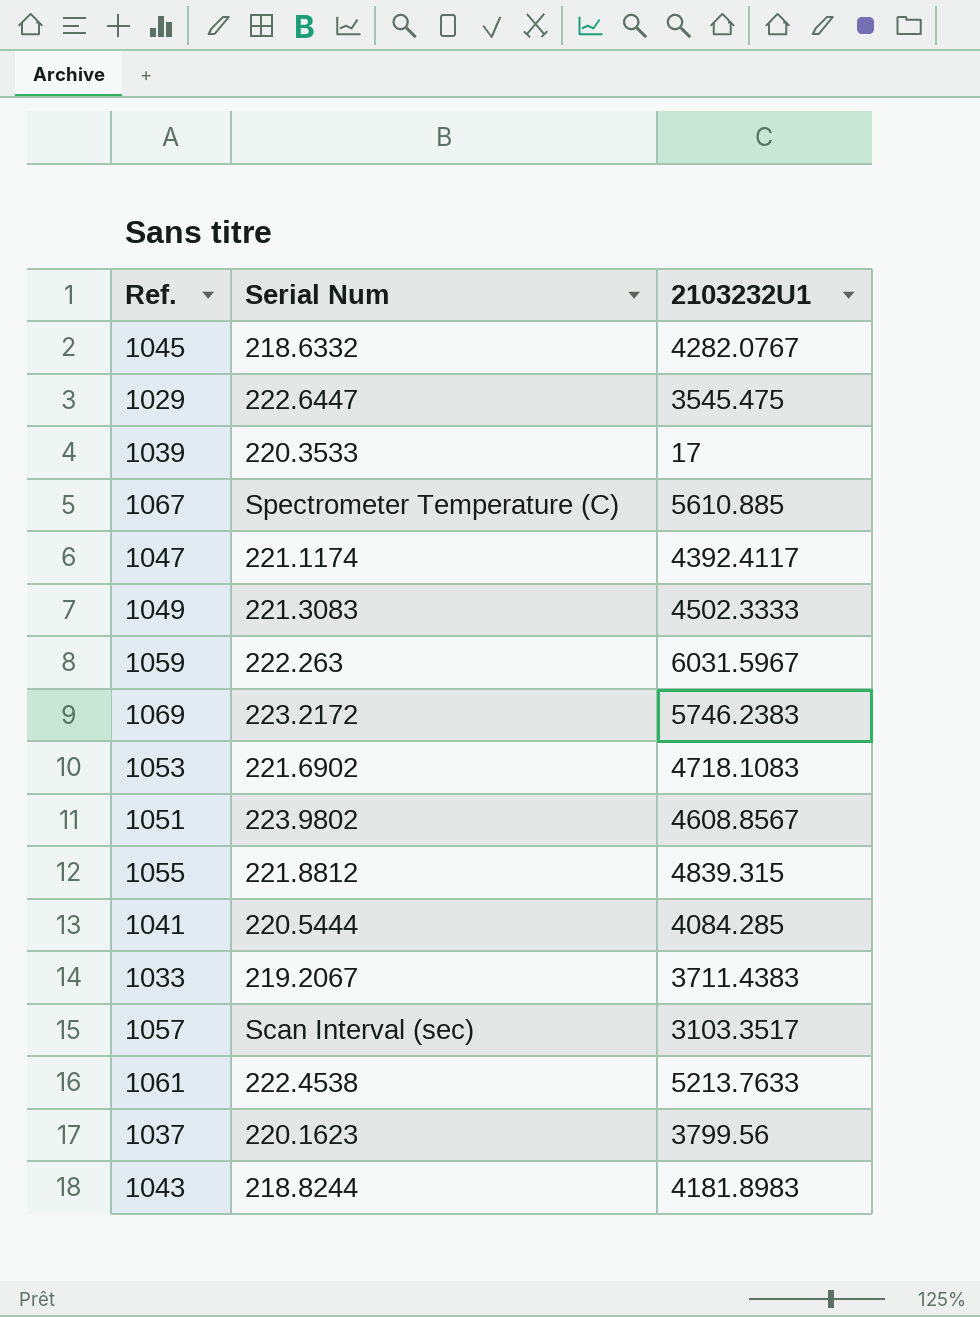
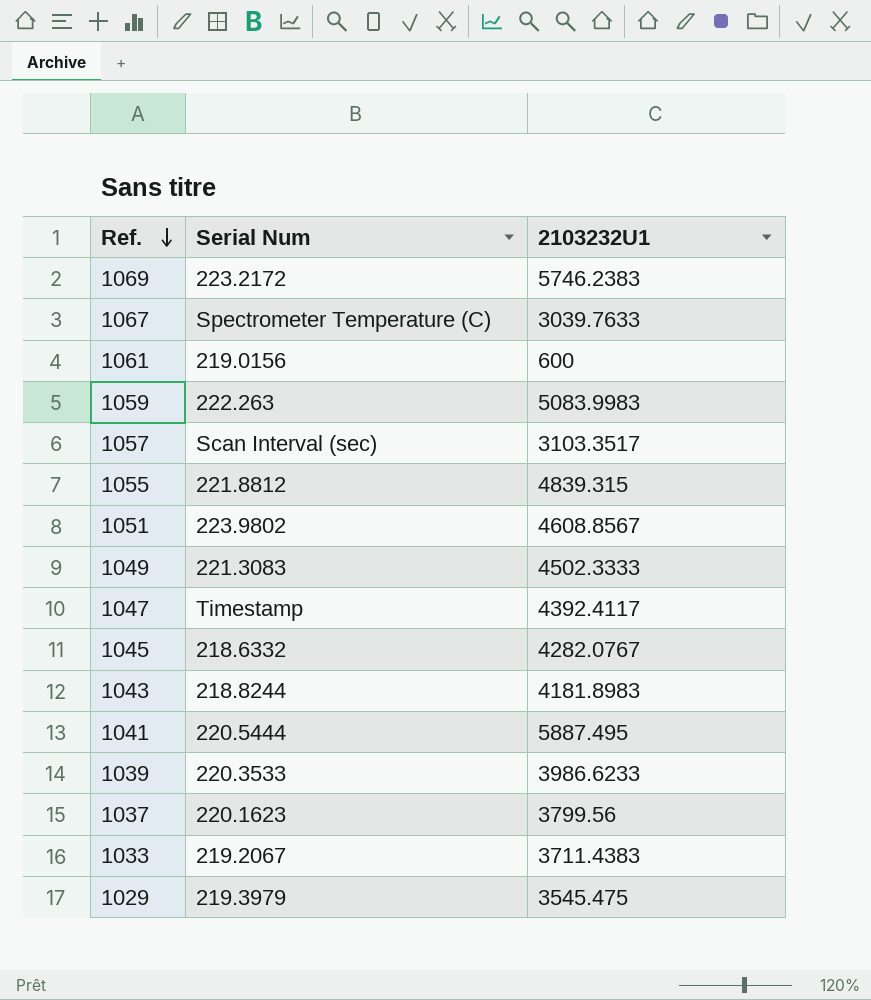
row order: none -> Ref. descending
row 1053: 221.6902 | 4718.1083 -> none
1067 | 2103232U1: 5610.885 -> 3039.7633
1061 | Serial Num: 222.4538 -> 219.0156
1061 | 2103232U1: 5213.7633 -> 600
1059 | 2103232U1: 6031.5967 -> 5083.9983
1047 | Serial Num: 221.1174 -> Timestamp
1041 | 2103232U1: 4084.285 -> 5887.495
1039 | 2103232U1: 17 -> 3986.6233
1029 | Serial Num: 222.6447 -> 219.3979

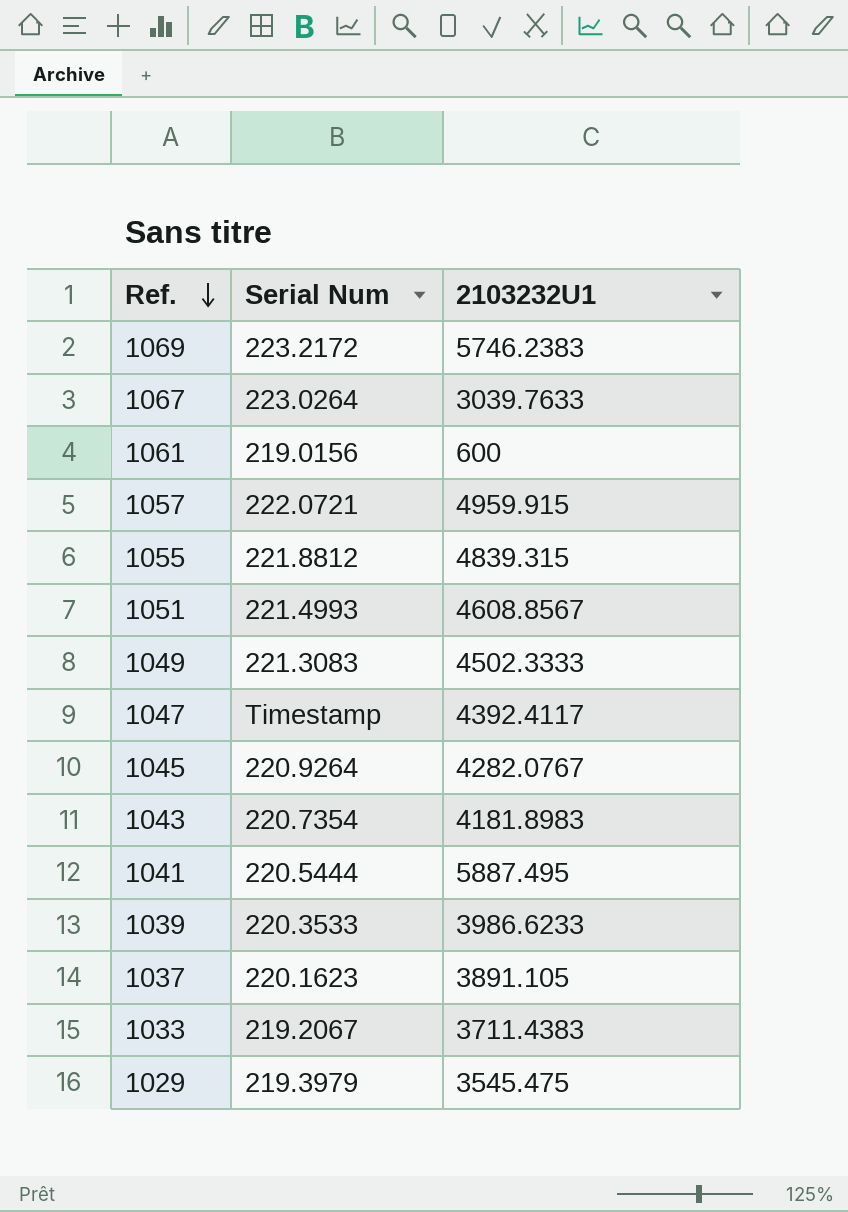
row 1059: 222.263 | 5083.9983 -> none
1067 | Serial Num: Spectrometer Temperature (C) -> 223.0264
1057 | Serial Num: Scan Interval (sec) -> 222.0721
1057 | 2103232U1: 3103.3517 -> 4959.915
1051 | Serial Num: 223.9802 -> 221.4993
1045 | Serial Num: 218.6332 -> 220.9264
1043 | Serial Num: 218.8244 -> 220.7354
1037 | 2103232U1: 3799.56 -> 3891.105

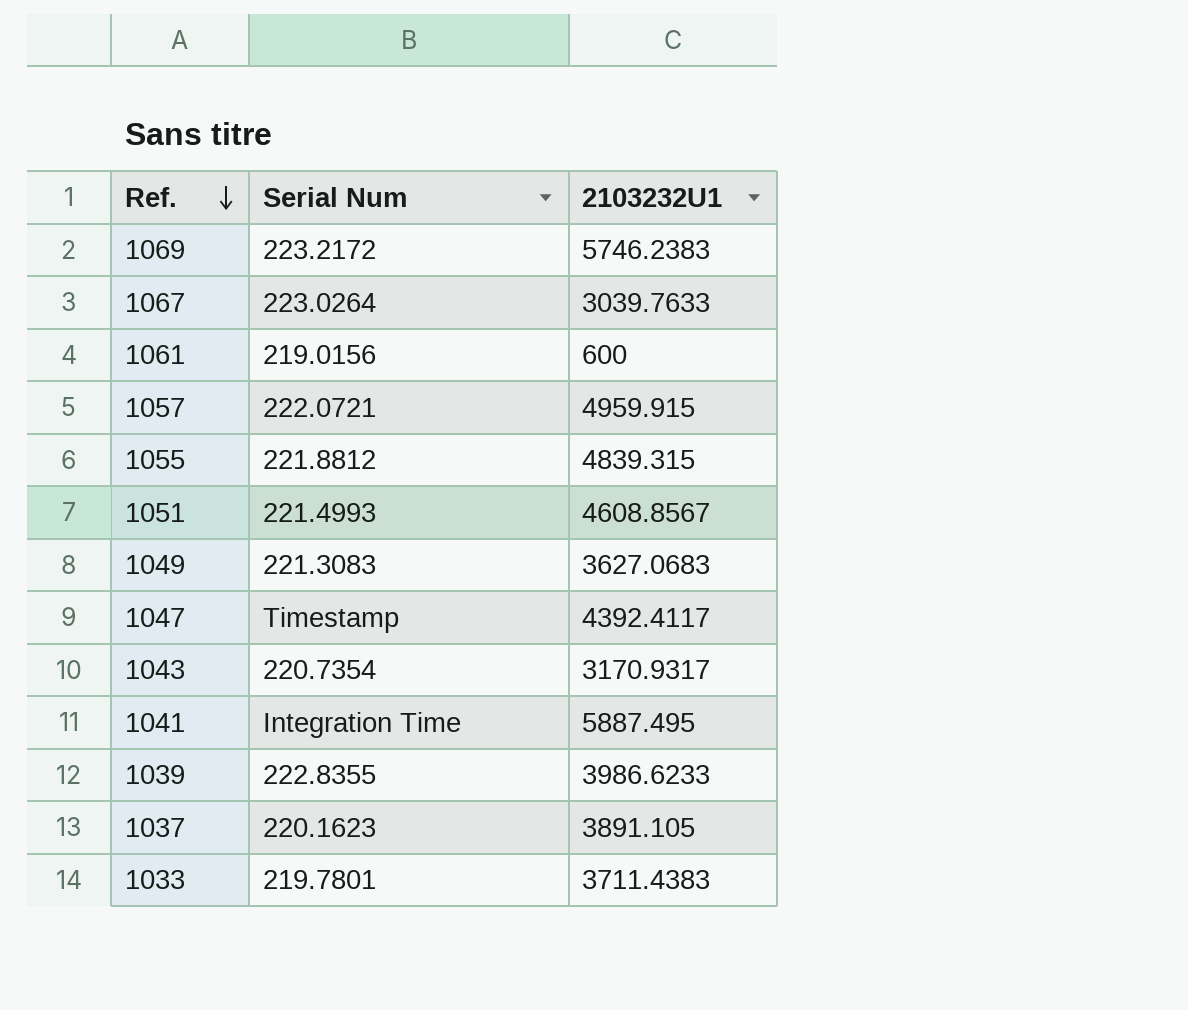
row 1045: 220.9264 | 4282.0767 -> none
row 1029: 219.3979 | 3545.475 -> none
1049 | 2103232U1: 4502.3333 -> 3627.0683
1043 | 2103232U1: 4181.8983 -> 3170.9317
1041 | Serial Num: 220.5444 -> Integration Time
1039 | Serial Num: 220.3533 -> 222.8355
1033 | Serial Num: 219.2067 -> 219.7801

